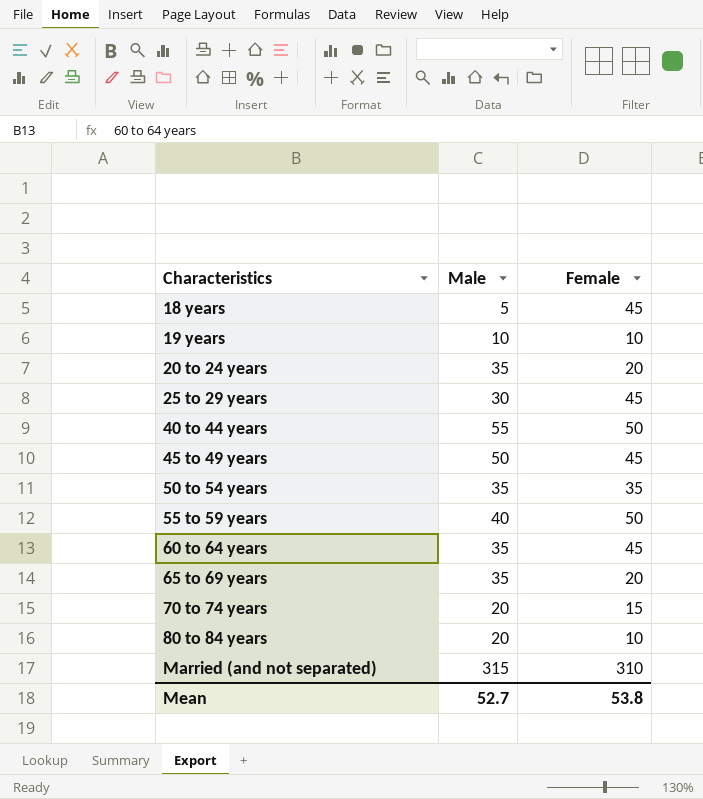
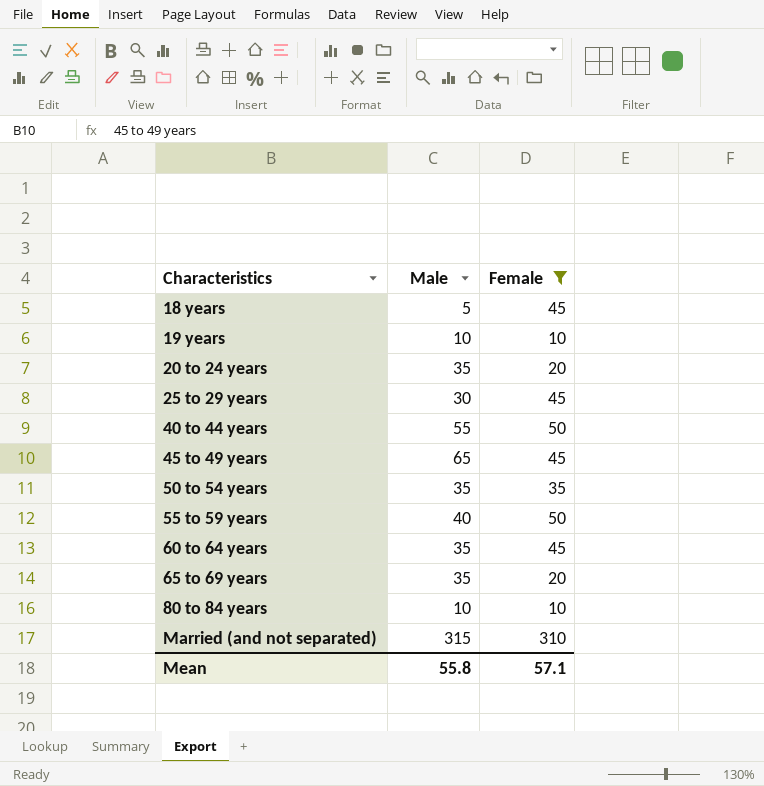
filter: none -> Female != 15
45 to 49 years | Male: 50 -> 65
80 to 84 years | Male: 20 -> 10
Mean | Male: 52.7 -> 55.8
Mean | Female: 53.8 -> 57.1

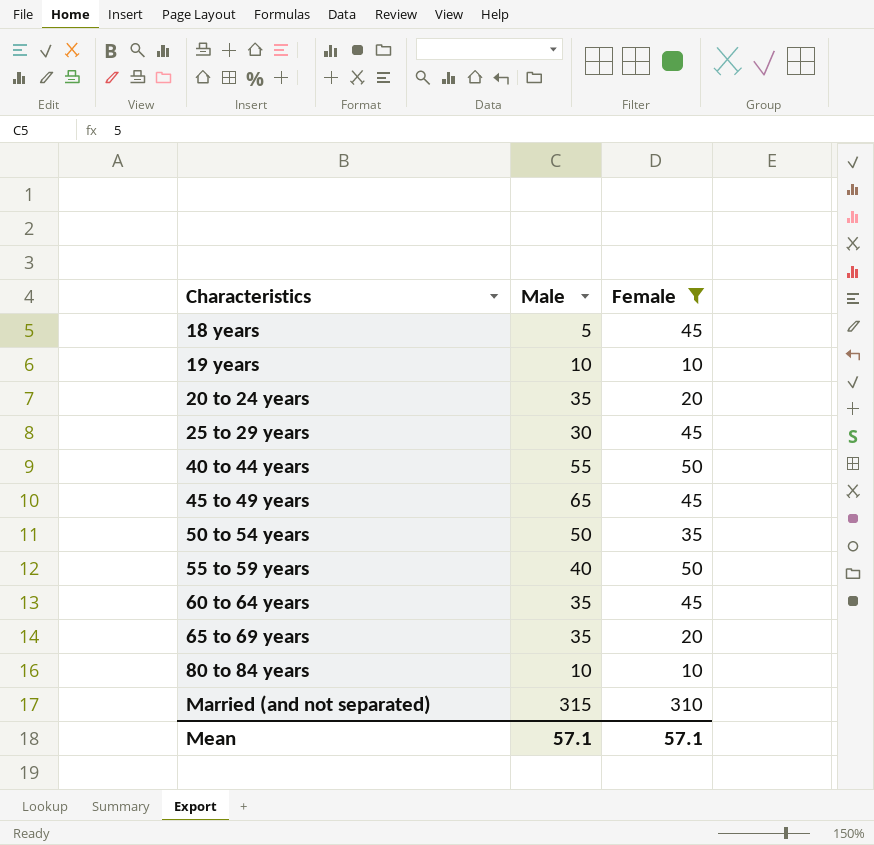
50 to 54 years | Male: 35 -> 50
Mean | Male: 55.8 -> 57.1

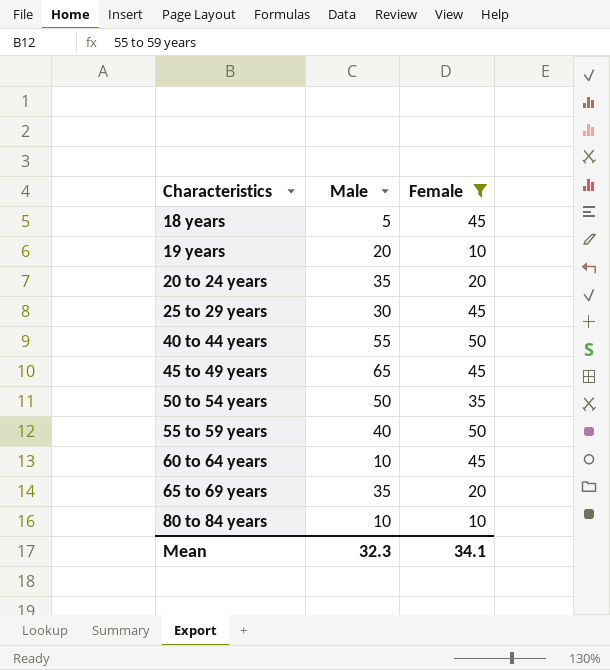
row Married (and not separated): 315 | 310 -> none
19 years | Male: 10 -> 20
60 to 64 years | Male: 35 -> 10
Mean | Male: 57.1 -> 32.3
Mean | Female: 57.1 -> 34.1

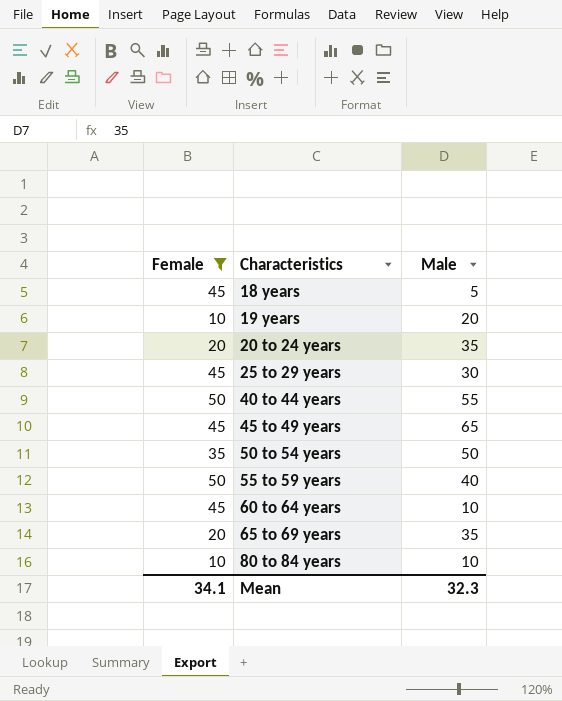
column Female | position: 3 -> 1

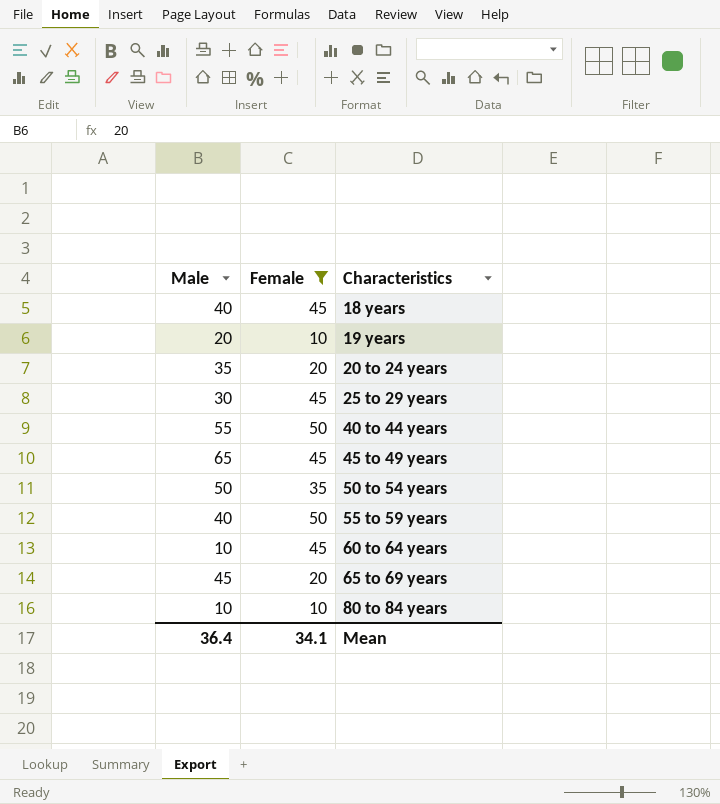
column Male | position: 3 -> 1
18 years | Male: 5 -> 40
65 to 69 years | Male: 35 -> 45
Mean | Male: 32.3 -> 36.4

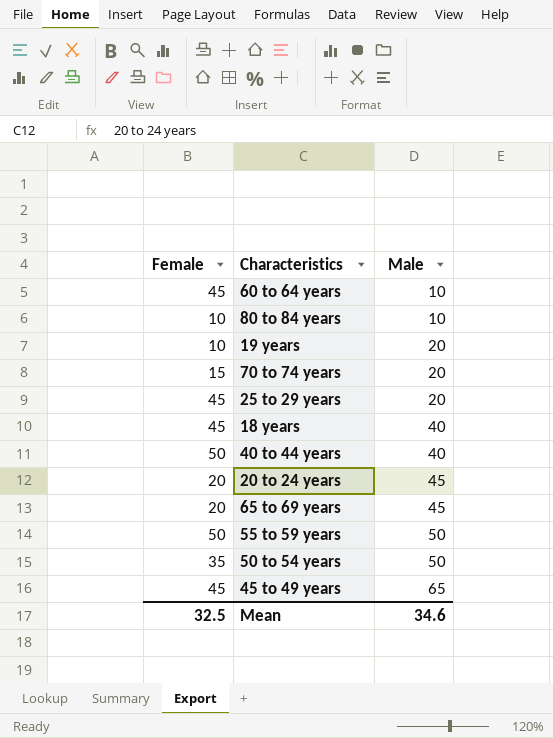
filter: Female != 15 -> none
row order: Characteristics ascending -> Male ascending
column Male | position: 1 -> 3
25 to 29 years | Male: 30 -> 20
40 to 44 years | Male: 55 -> 40
20 to 24 years | Male: 35 -> 45
55 to 59 years | Male: 40 -> 50
Mean | Female: 34.1 -> 32.5
Mean | Male: 36.4 -> 34.6

